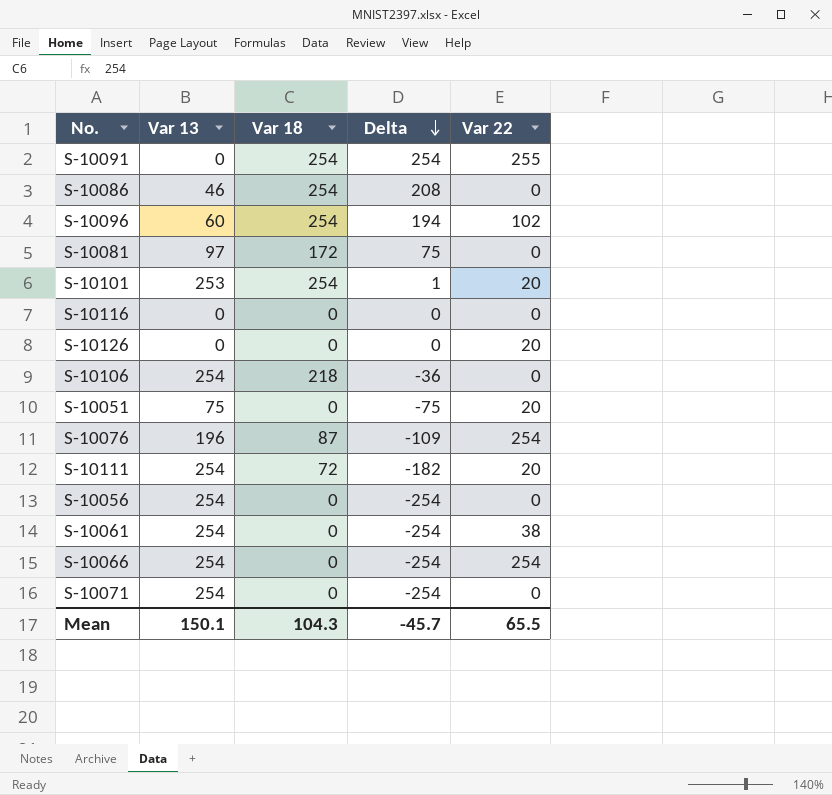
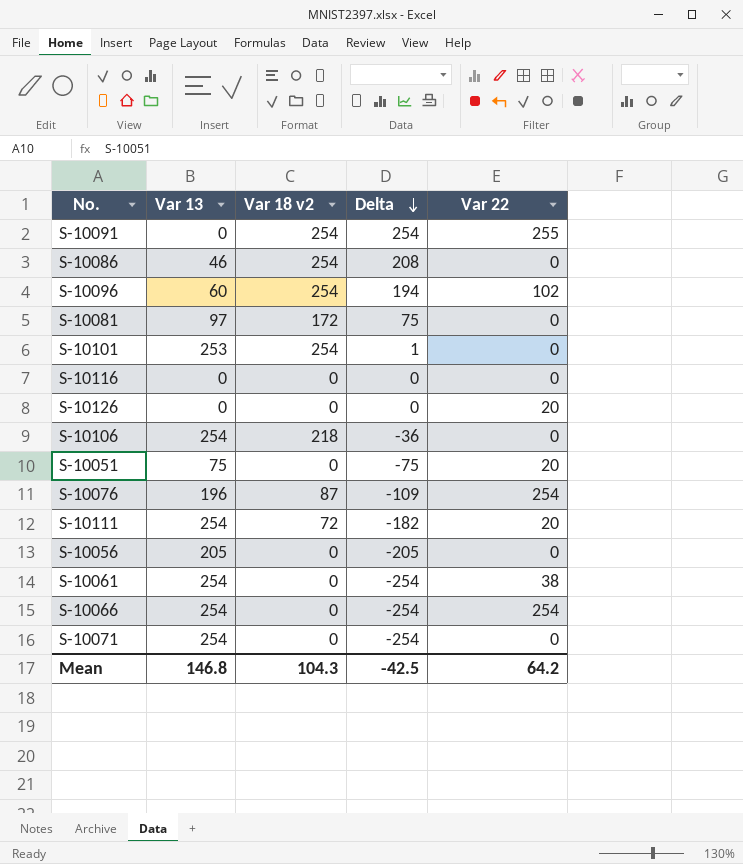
column name: Var 18 -> Var 18 v2
S-10101 | Var 22: 20 -> 0
S-10056 | Var 13: 254 -> 205
S-10056 | Delta: -254 -> -205
Mean | Var 13: 150.1 -> 146.8
Mean | Delta: -45.7 -> -42.5
Mean | Var 22: 65.5 -> 64.2

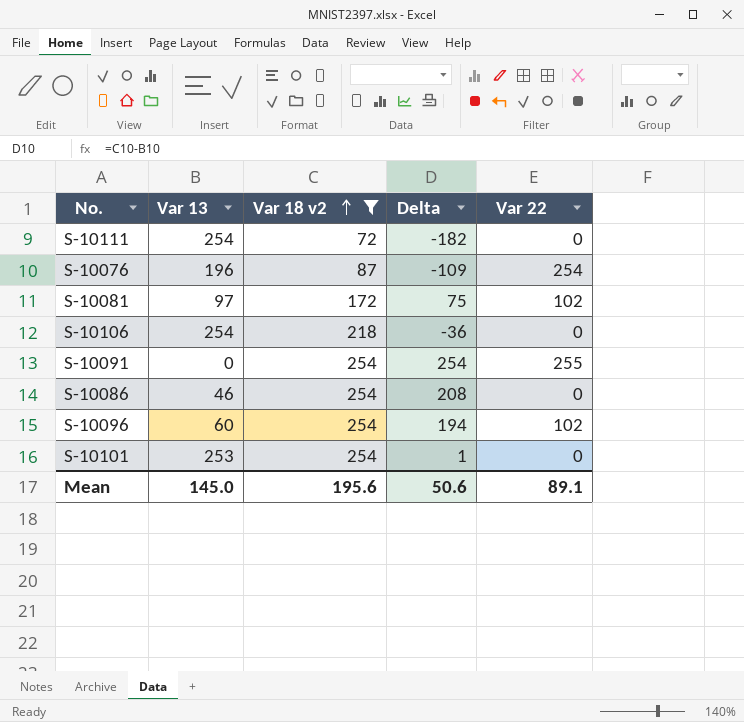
filter: none -> Var 18 v2 != 0
row order: Delta descending -> Var 18 v2 ascending
S-10111 | Var 22: 20 -> 0
S-10081 | Var 22: 0 -> 102
Mean | Var 13: 146.8 -> 145.0
Mean | Var 18 v2: 104.3 -> 195.6
Mean | Delta: -42.5 -> 50.6
Mean | Var 22: 64.2 -> 89.1

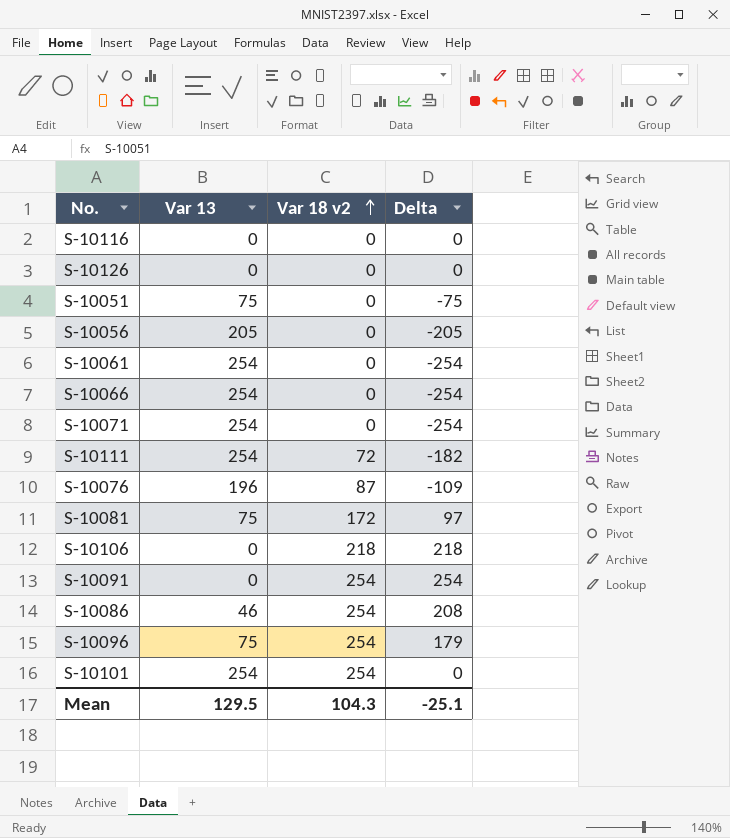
filter: Var 18 v2 != 0 -> none
column Var 22 | position: 5 -> none
S-10081 | Var 13: 97 -> 75
S-10081 | Delta: 75 -> 97
S-10106 | Var 13: 254 -> 0
S-10106 | Delta: -36 -> 218
S-10096 | Var 13: 60 -> 75
S-10096 | Delta: 194 -> 179
S-10101 | Var 13: 253 -> 254
S-10101 | Delta: 1 -> 0
Mean | Var 13: 145.0 -> 129.5
Mean | Var 18 v2: 195.6 -> 104.3
Mean | Delta: 50.6 -> -25.1

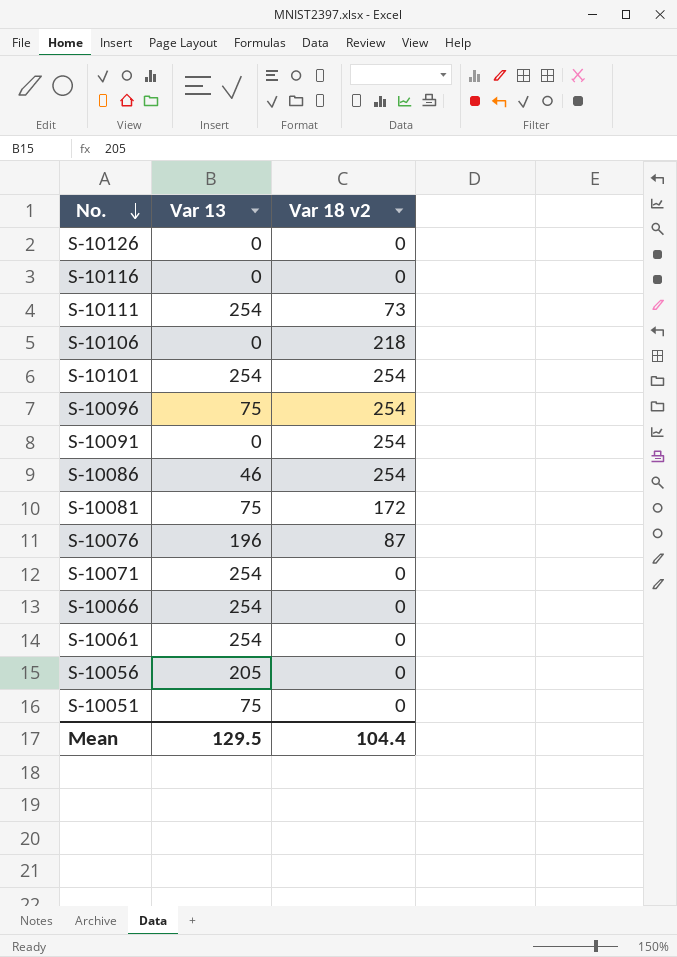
row order: Var 18 v2 ascending -> No. descending
column Delta | formula: [Var 18 v2] - [Var 13] -> none
S-10111 | Var 18 v2: 72 -> 73
Mean | Var 18 v2: 104.3 -> 104.4

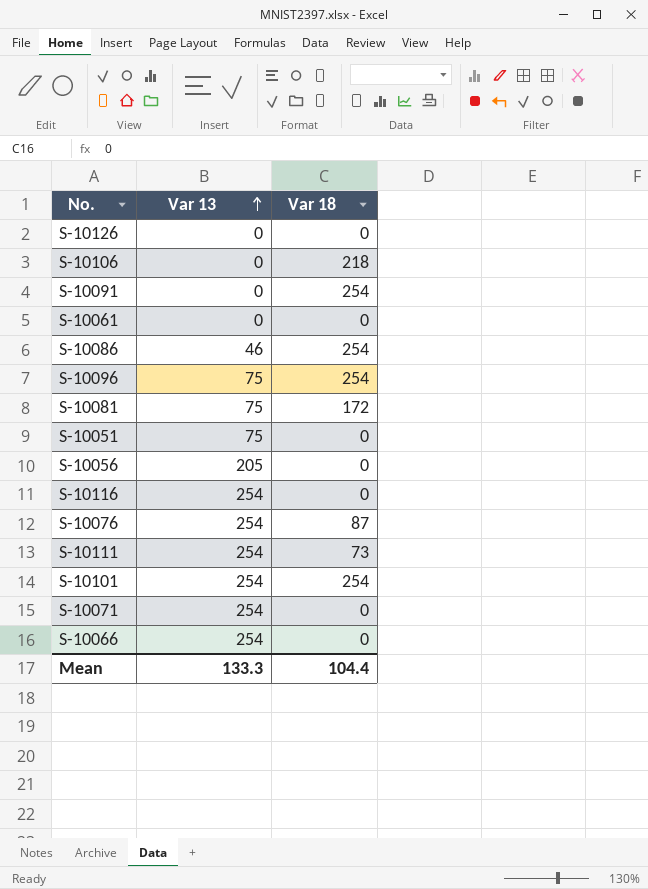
row order: No. descending -> Var 13 ascending
column name: Var 18 v2 -> Var 18
S-10061 | Var 13: 254 -> 0
S-10116 | Var 13: 0 -> 254
S-10076 | Var 13: 196 -> 254
Mean | Var 13: 129.5 -> 133.3

